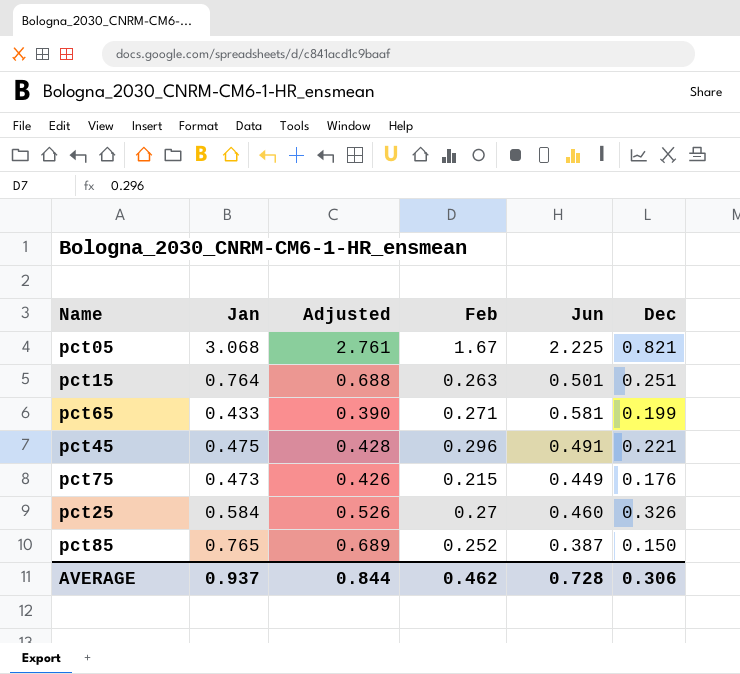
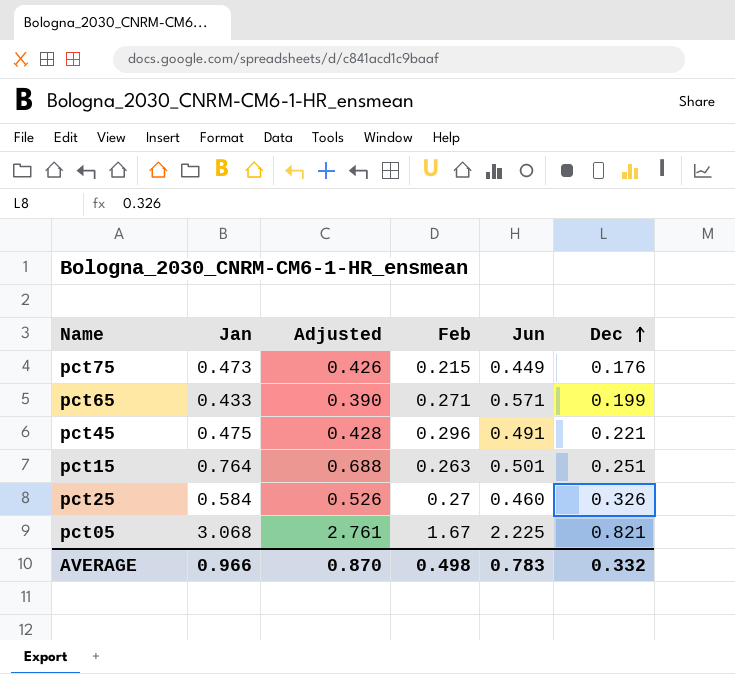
row order: none -> Dec ascending
row pct85: 0.765 | 0.689 | 0.252 | 0.387 | 0.150 -> none
pct65 | Jun: 0.581 -> 0.571
AVERAGE | Jan: 0.937 -> 0.966
AVERAGE | Adjusted: 0.844 -> 0.870
AVERAGE | Feb: 0.462 -> 0.498
AVERAGE | Jun: 0.728 -> 0.783
AVERAGE | Dec: 0.306 -> 0.332

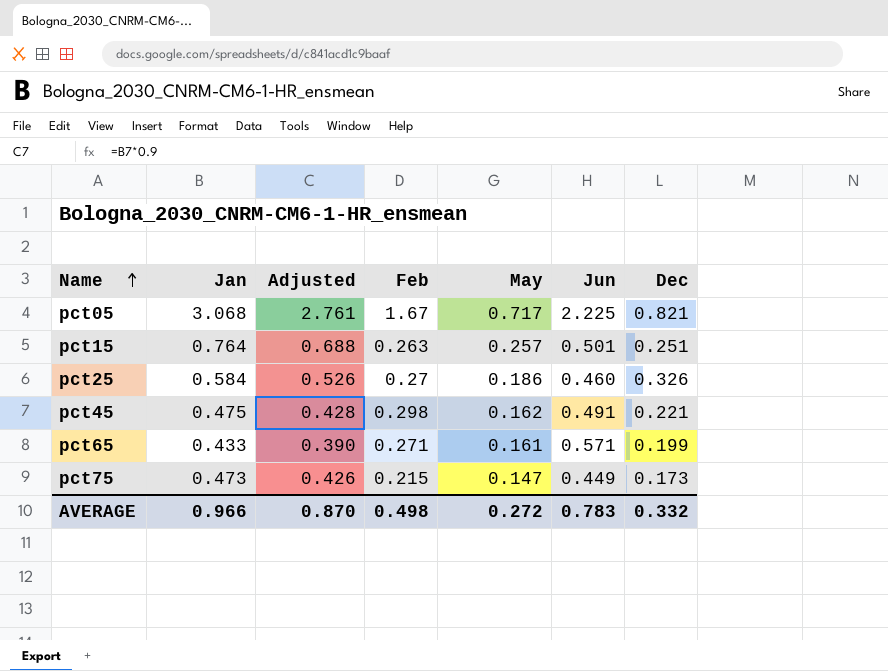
row order: Dec ascending -> Name ascending
column May | position: none -> 5
pct45 | Feb: 0.296 -> 0.298
pct75 | Dec: 0.176 -> 0.173

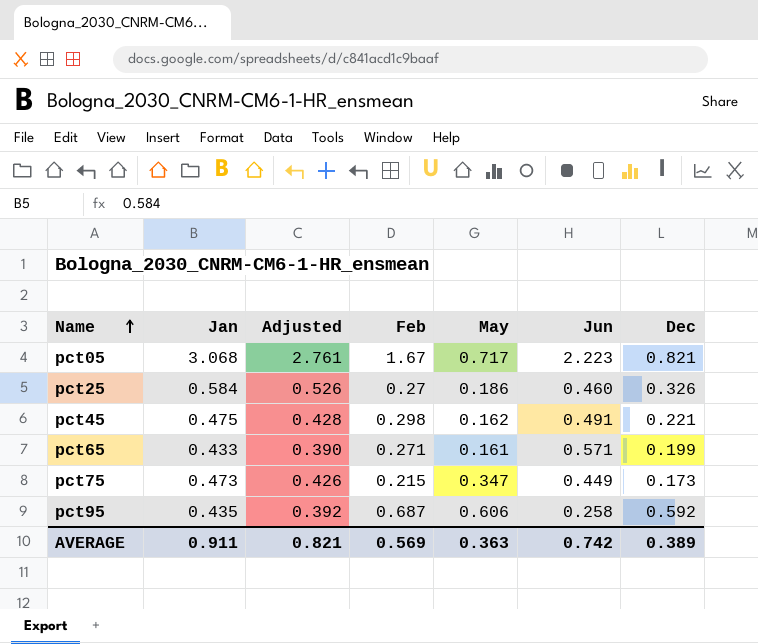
row pct15: 0.764 | 0.688 | 0.263 | 0.257 | 0.501 | 0.251 -> none
pct05 | Jun: 2.225 -> 2.223
pct75 | May: 0.147 -> 0.347
row pct95: none -> 0.435 | 0.392 | 0.687 | 0.606 | 0.258 | 0.592
AVERAGE | Jan: 0.966 -> 0.911
AVERAGE | Adjusted: 0.870 -> 0.821
AVERAGE | Feb: 0.498 -> 0.569
AVERAGE | May: 0.272 -> 0.363
AVERAGE | Jun: 0.783 -> 0.742
AVERAGE | Dec: 0.332 -> 0.389

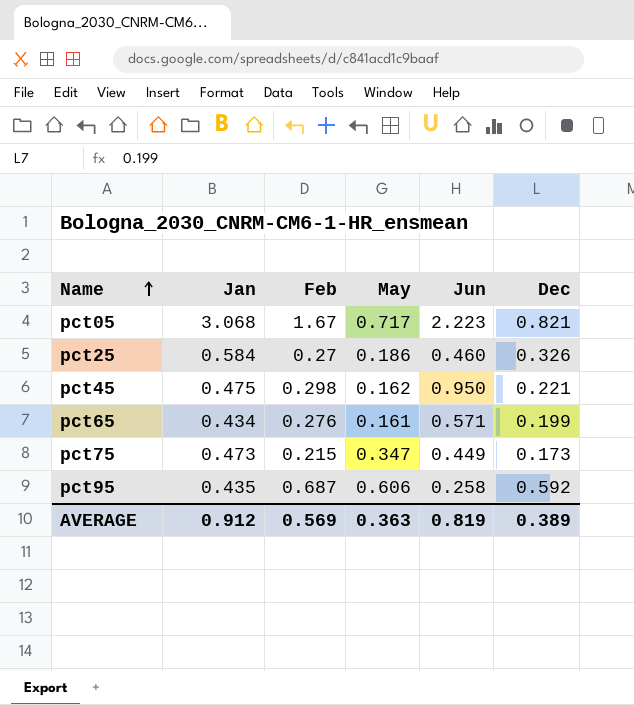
column Adjusted | formula: [Jan] * 0.9 -> none
pct45 | Jun: 0.491 -> 0.950
pct65 | Jan: 0.433 -> 0.434
pct65 | Feb: 0.271 -> 0.276
AVERAGE | Jan: 0.911 -> 0.912
AVERAGE | Jun: 0.742 -> 0.819

